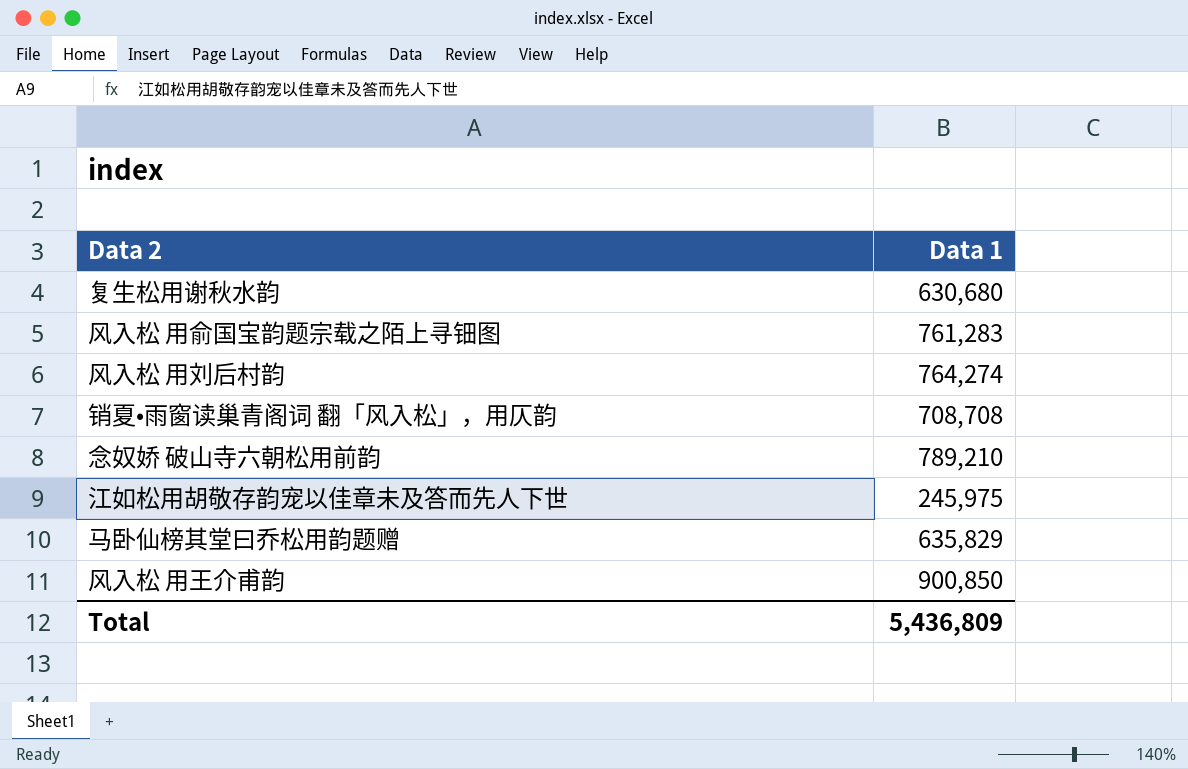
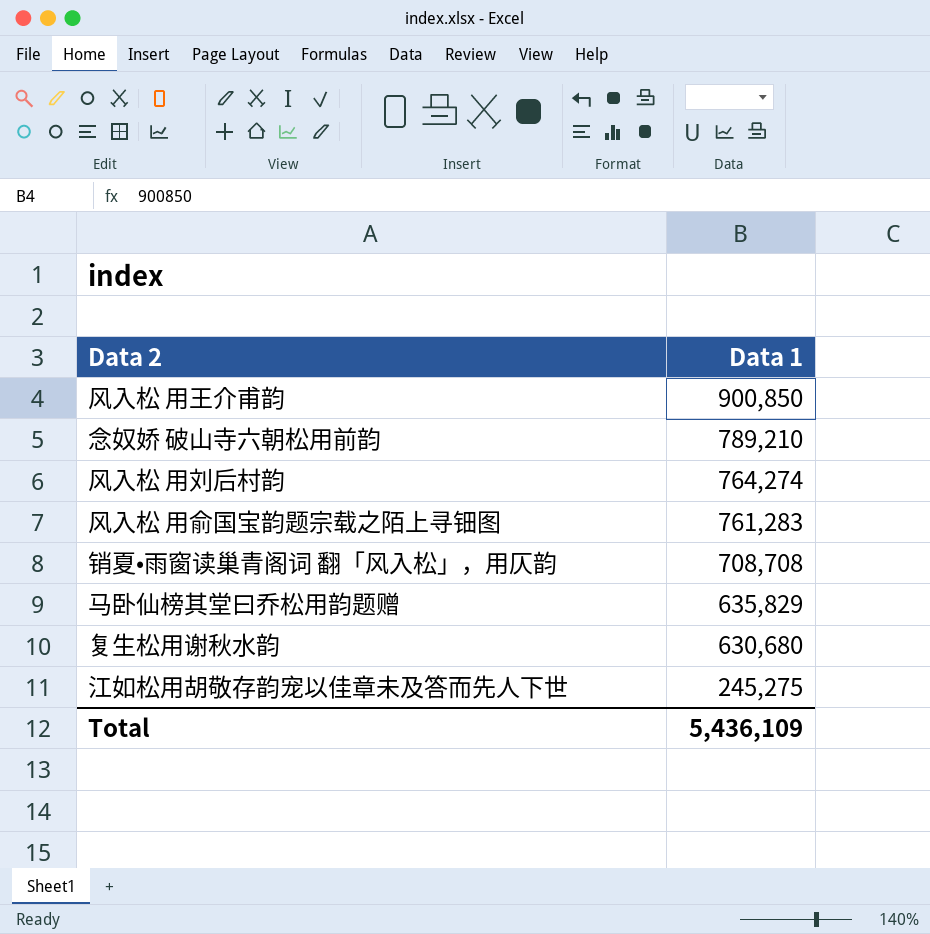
row order: none -> Data 1 descending
江如松用胡敬存韵宠以佳章未及答而先人下世 | Data 1: 245,975 -> 245,275
Total | Data 1: 5,436,809 -> 5,436,109

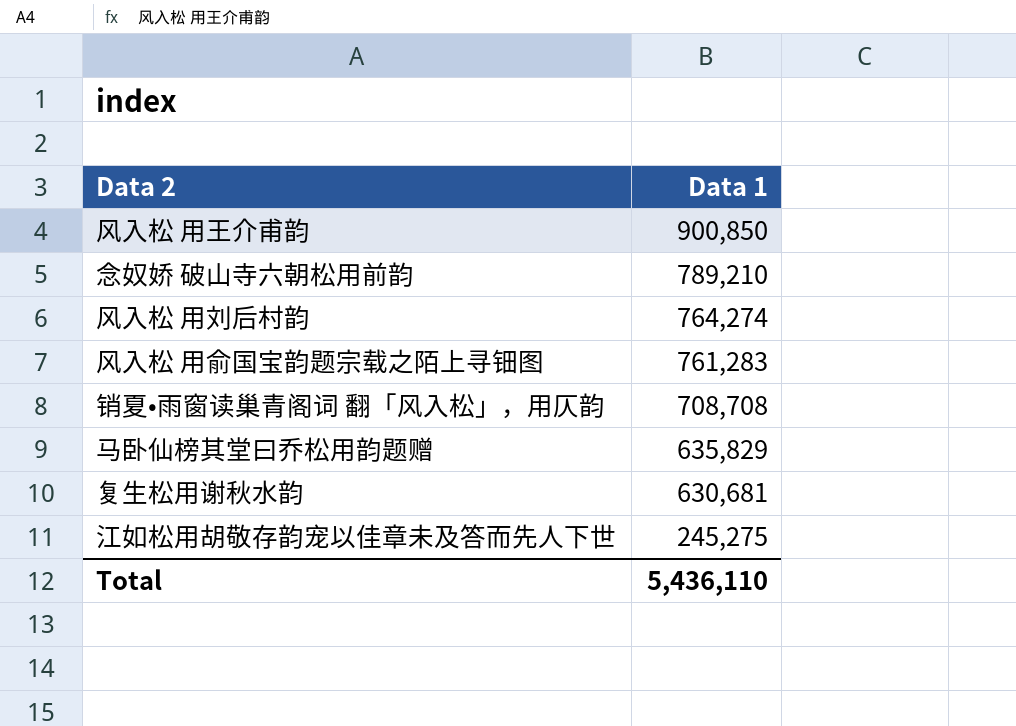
复生松用谢秋水韵 | Data 1: 630,680 -> 630,681
Total | Data 1: 5,436,109 -> 5,436,110

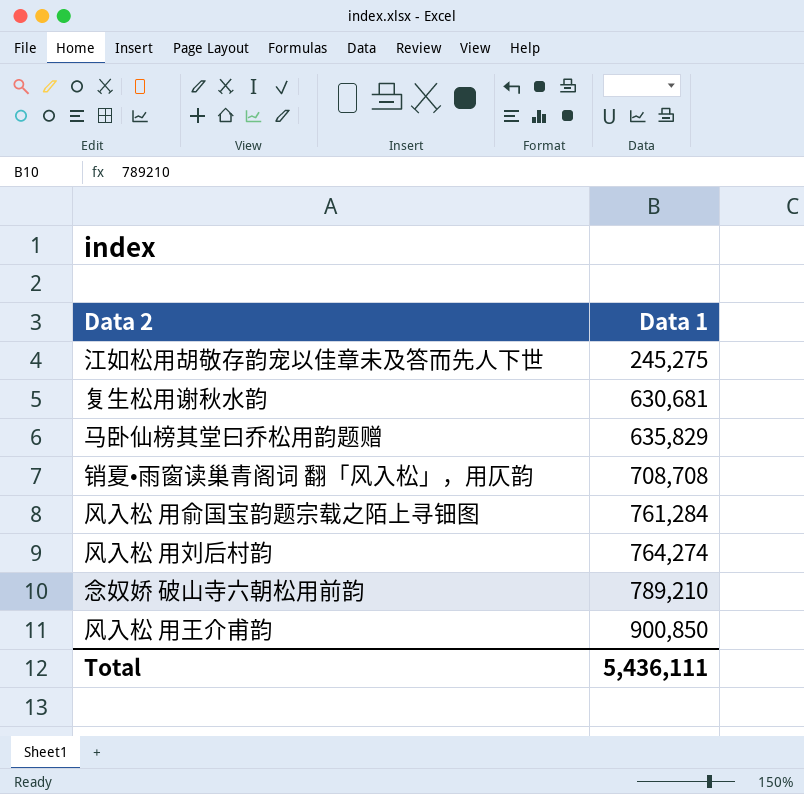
row order: Data 1 descending -> Data 1 ascending
风入松 用俞国宝韵题宗载之陌上寻钿图 | Data 1: 761,283 -> 761,284
Total | Data 1: 5,436,110 -> 5,436,111

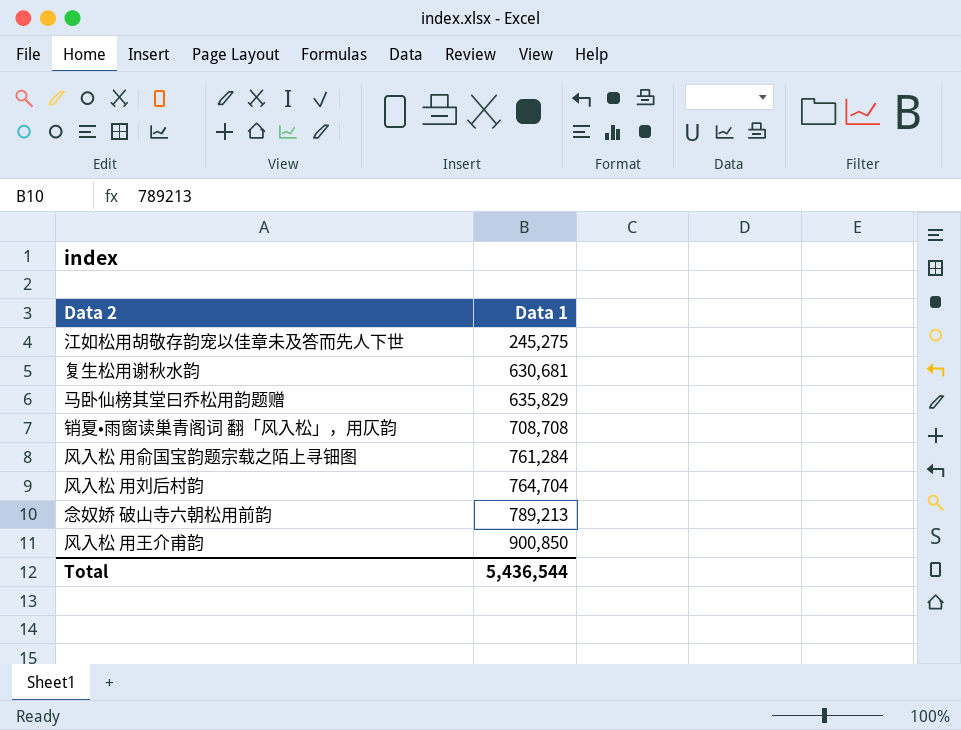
风入松 用刘后村韵 | Data 1: 764,274 -> 764,704
念奴娇 破山寺六朝松用前韵 | Data 1: 789,210 -> 789,213
Total | Data 1: 5,436,111 -> 5,436,544

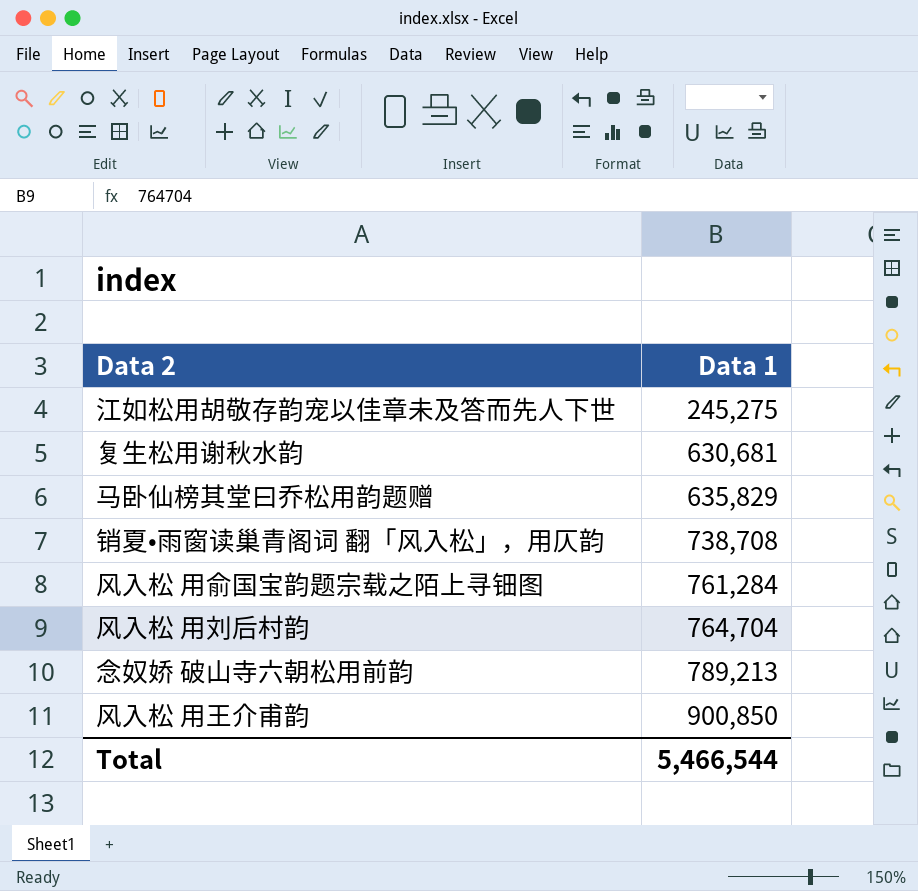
销夏•雨窗读巢青阁词 翻「风入松」，用仄韵 | Data 1: 708,708 -> 738,708
Total | Data 1: 5,436,544 -> 5,466,544

